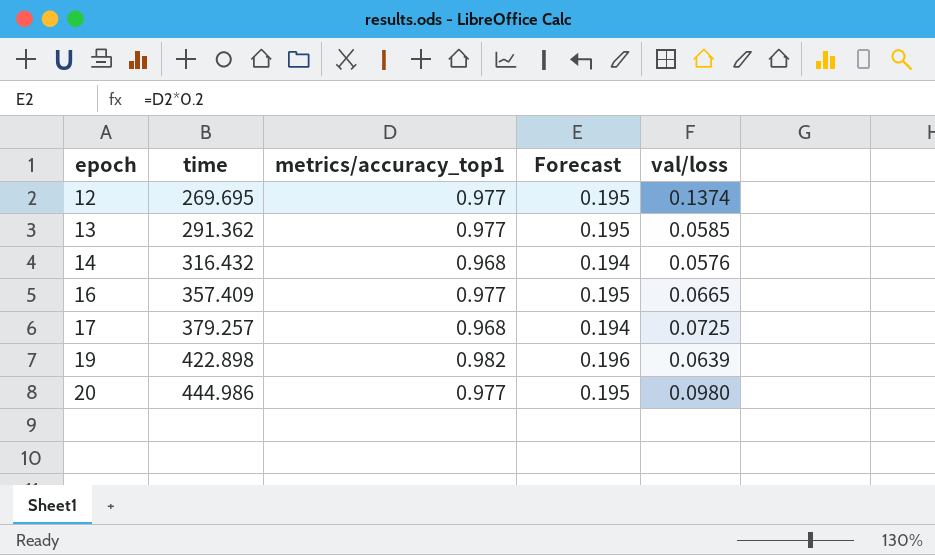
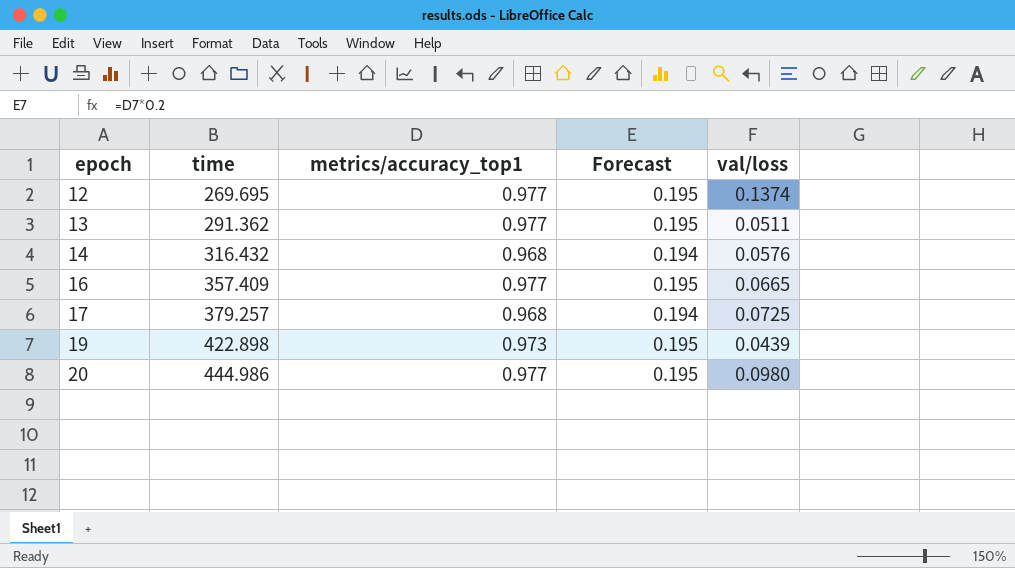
13 | val/loss: 0.0585 -> 0.0511
19 | metrics/accuracy_top1: 0.982 -> 0.973
19 | Forecast: 0.196 -> 0.195
19 | val/loss: 0.0639 -> 0.0439

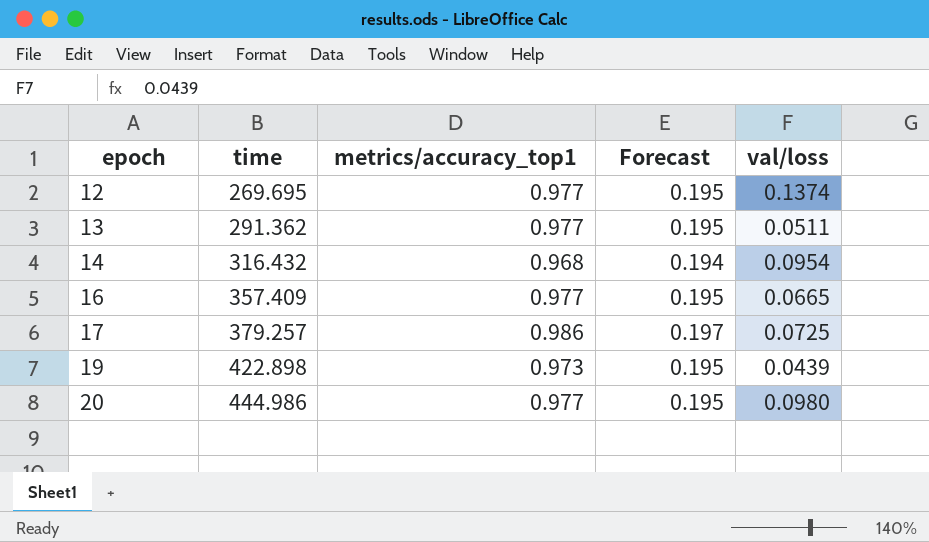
14 | val/loss: 0.0576 -> 0.0954
17 | metrics/accuracy_top1: 0.968 -> 0.986
17 | Forecast: 0.194 -> 0.197

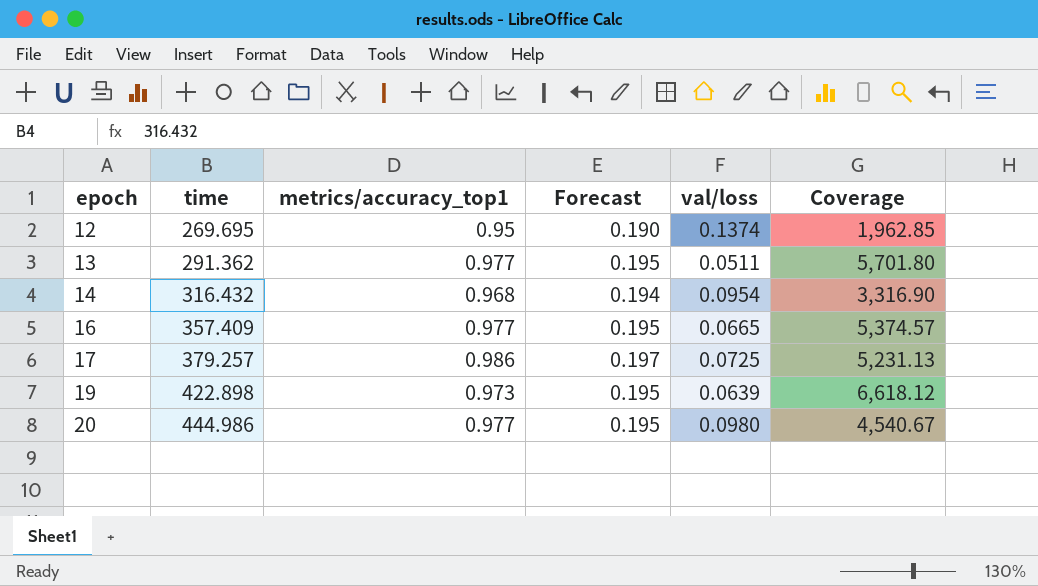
column Coverage | formula: none -> [time] / [val/loss]
12 | metrics/accuracy_top1: 0.977 -> 0.95
12 | Forecast: 0.195 -> 0.190
19 | val/loss: 0.0439 -> 0.0639

